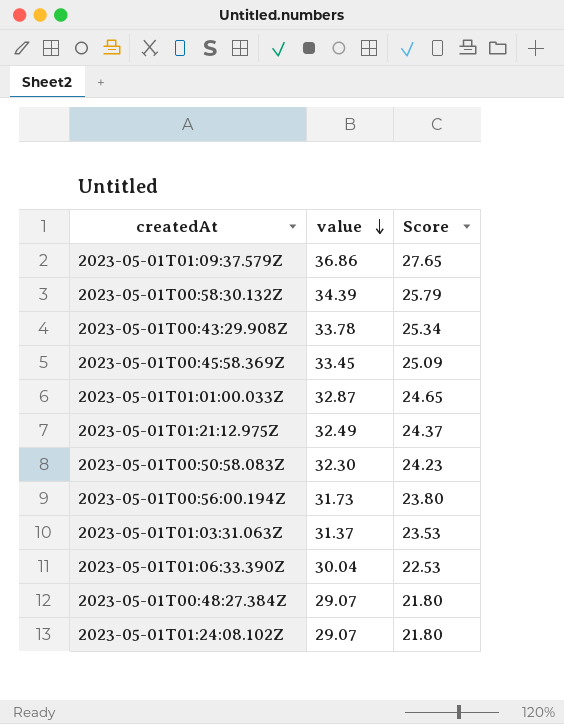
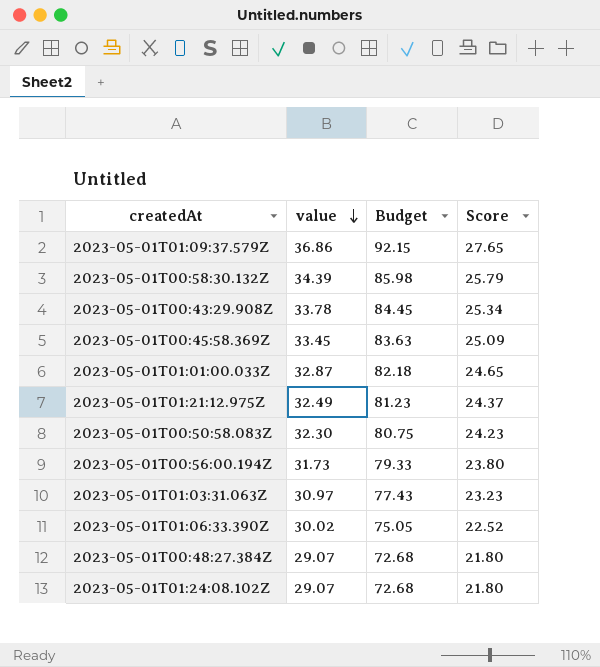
column Budget | formula: none -> [value] * 2.5
2023-05-01T01:03:31.063Z | value: 31.37 -> 30.97
2023-05-01T01:03:31.063Z | Score: 23.53 -> 23.23
2023-05-01T01:06:33.390Z | value: 30.04 -> 30.02
2023-05-01T01:06:33.390Z | Score: 22.53 -> 22.52

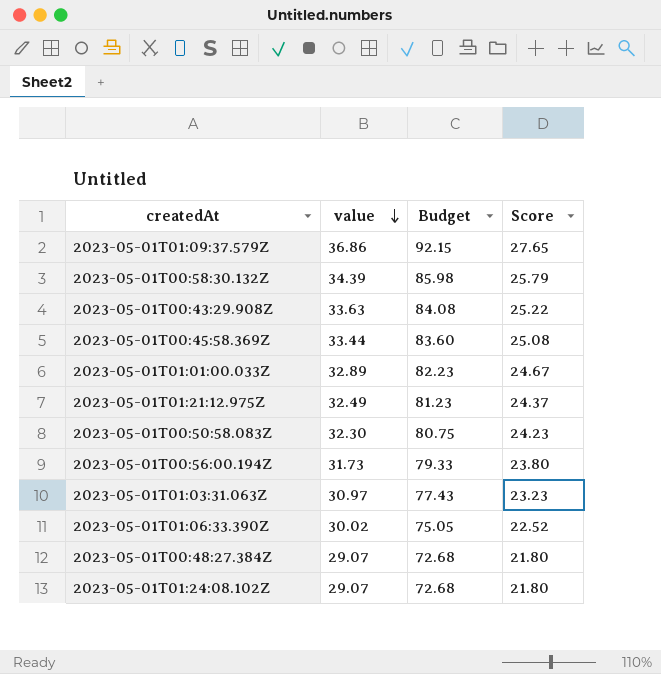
2023-05-01T00:43:29.908Z | value: 33.78 -> 33.63
2023-05-01T00:43:29.908Z | Budget: 84.45 -> 84.08
2023-05-01T00:43:29.908Z | Score: 25.34 -> 25.22
2023-05-01T00:45:58.369Z | value: 33.45 -> 33.44
2023-05-01T00:45:58.369Z | Budget: 83.63 -> 83.60
2023-05-01T00:45:58.369Z | Score: 25.09 -> 25.08
2023-05-01T01:01:00.033Z | value: 32.87 -> 32.89
2023-05-01T01:01:00.033Z | Budget: 82.18 -> 82.23
2023-05-01T01:01:00.033Z | Score: 24.65 -> 24.67

